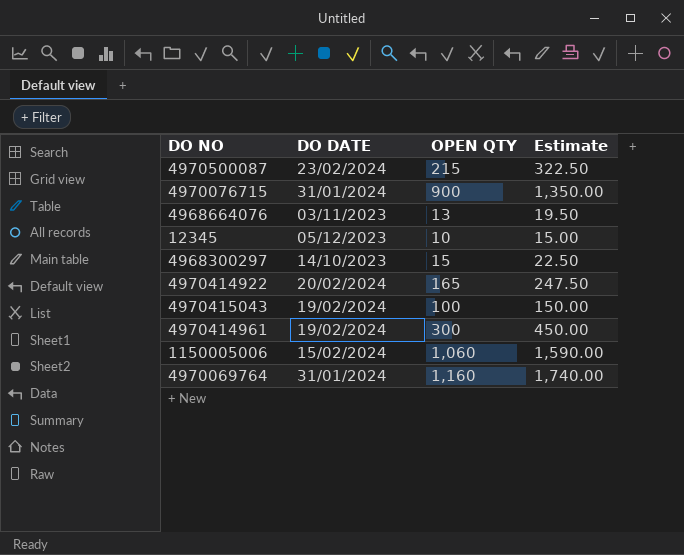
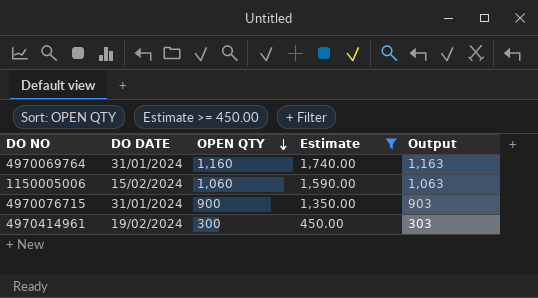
filter: none -> Estimate >= 450.00
row order: none -> OPEN QTY descending
column Output | formula: none -> [OPEN QTY] + 3

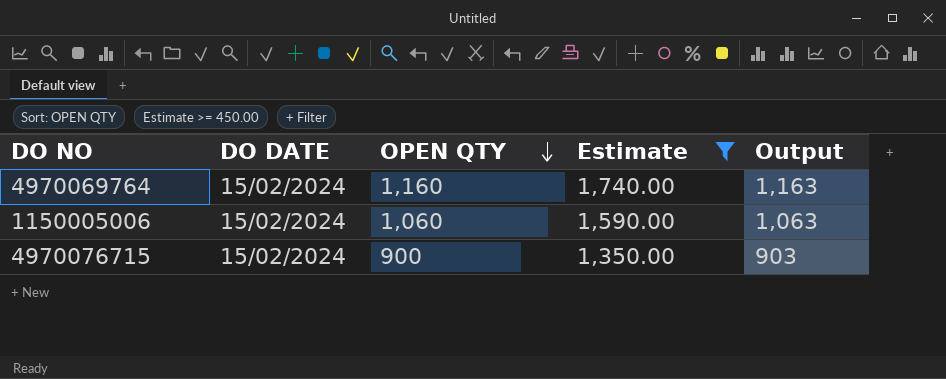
row 4970414961: 19/02/2024 | 300 | 450.00 | 303 -> none
4970069764 | DO DATE: 31/01/2024 -> 15/02/2024
4970076715 | DO DATE: 31/01/2024 -> 15/02/2024

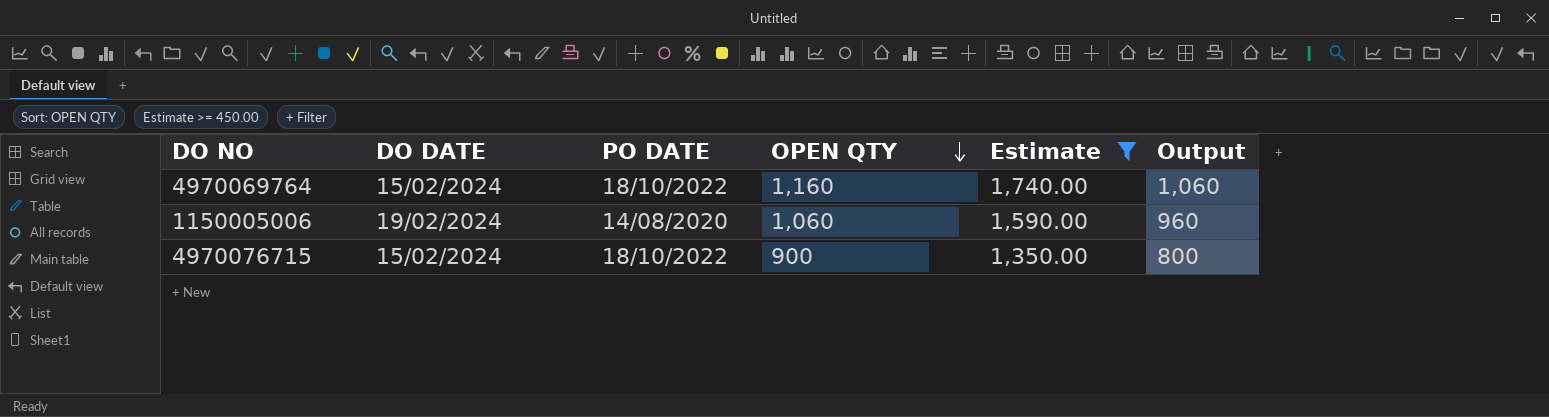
column PO DATE | position: none -> 3
column Output | formula: [OPEN QTY] + 3 -> [OPEN QTY] - 100
1150005006 | DO DATE: 15/02/2024 -> 19/02/2024

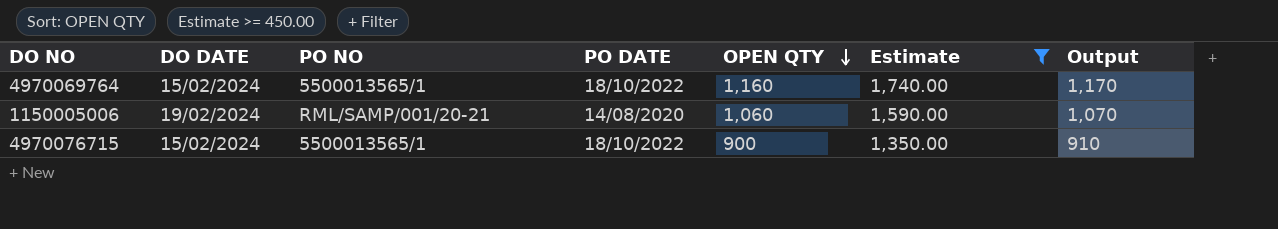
column PO NO | position: none -> 3
column Output | formula: [OPEN QTY] - 100 -> [OPEN QTY] + 10

